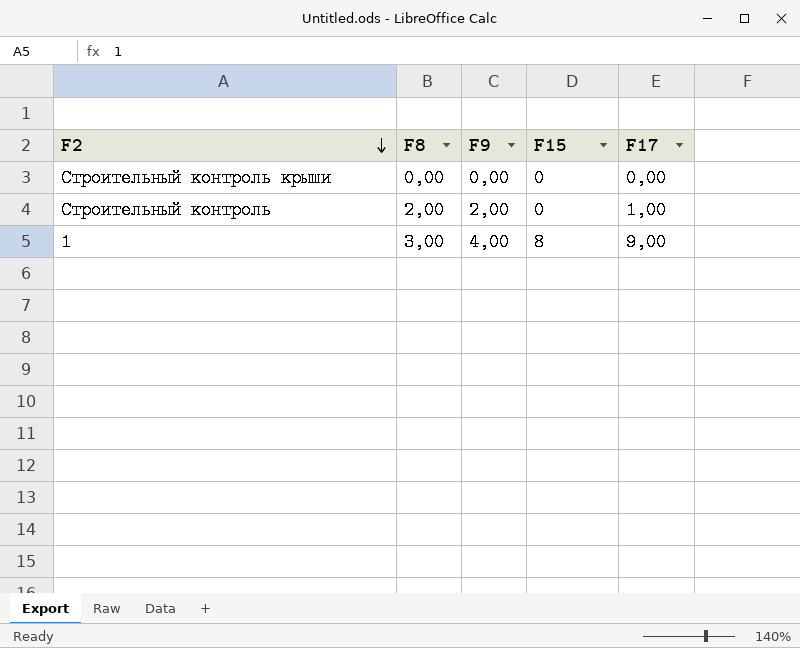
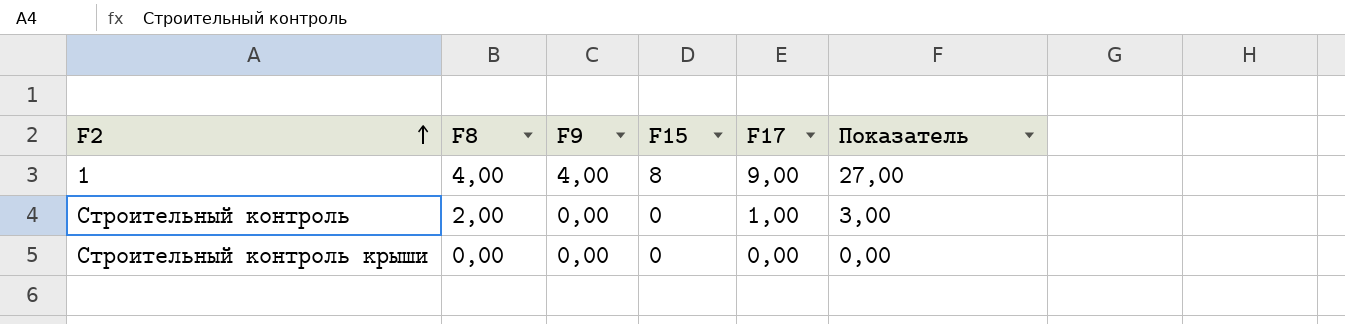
row order: F2 descending -> F2 ascending
column Показатель | formula: none -> [F17] * 3
1 | F8: 3,00 -> 4,00
Строительный контроль | F9: 2,00 -> 0,00

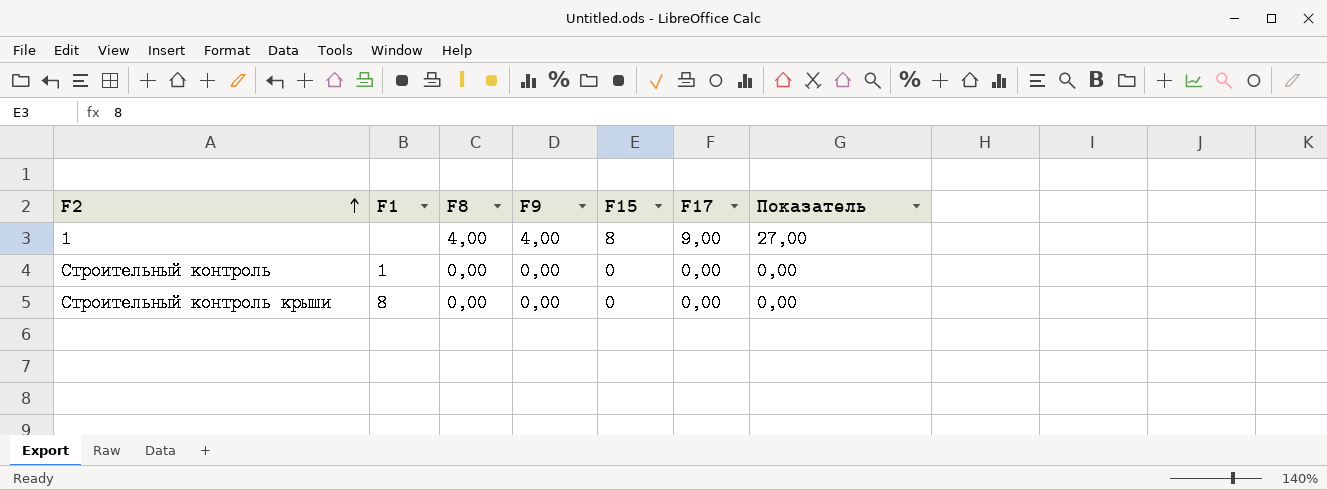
column F1 | position: none -> 2
Строительный контроль | F8: 2,00 -> 0,00
Строительный контроль | F17: 1,00 -> 0,00
Строительный контроль | Показатель: 3,00 -> 0,00

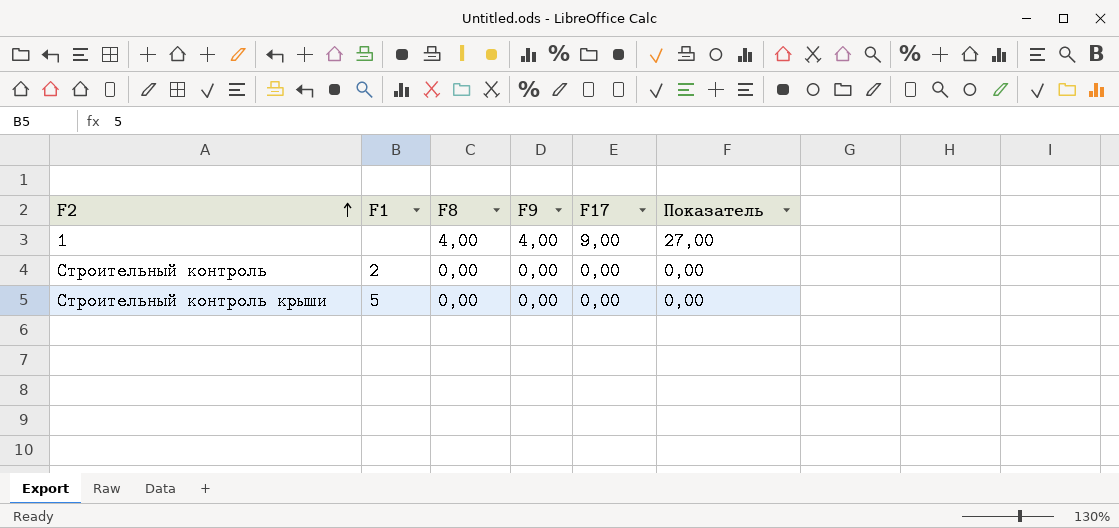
column F15 | position: 5 -> none
Строительный контроль | F1: 1 -> 2
Строительный контроль крыши | F1: 8 -> 5

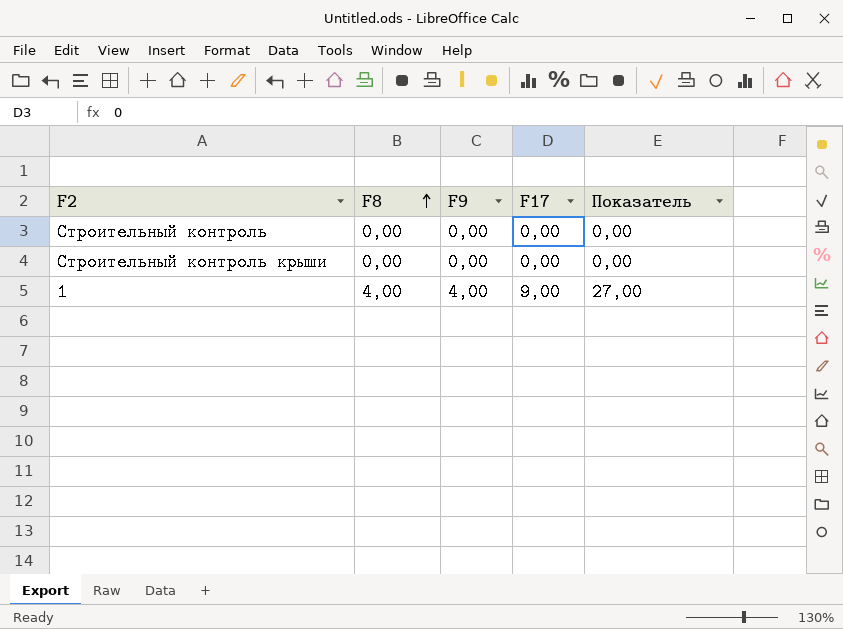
row order: F2 ascending -> F8 ascending
column F1 | position: 2 -> none

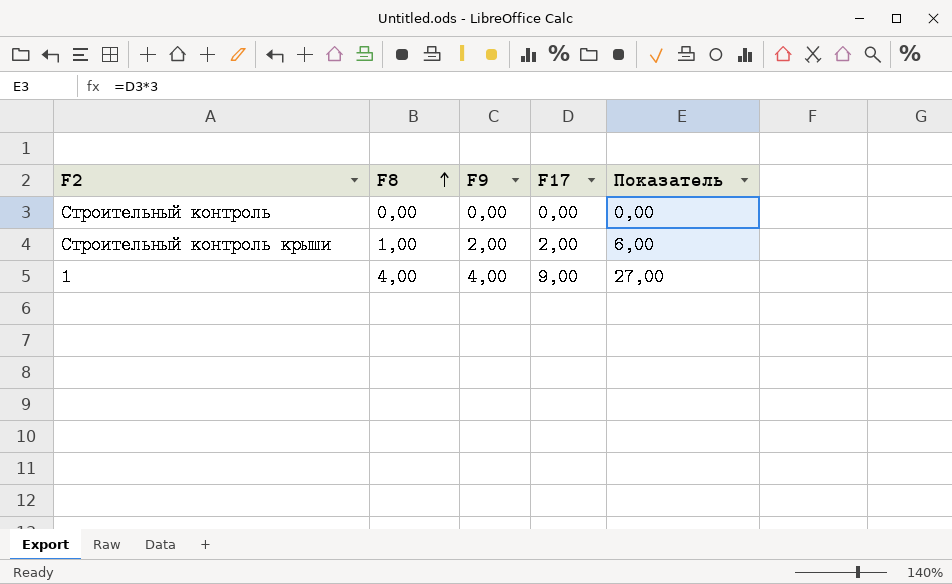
Строительный контроль крыши | F8: 0,00 -> 1,00
Строительный контроль крыши | F9: 0,00 -> 2,00
Строительный контроль крыши | F17: 0,00 -> 2,00
Строительный контроль крыши | Показатель: 0,00 -> 6,00

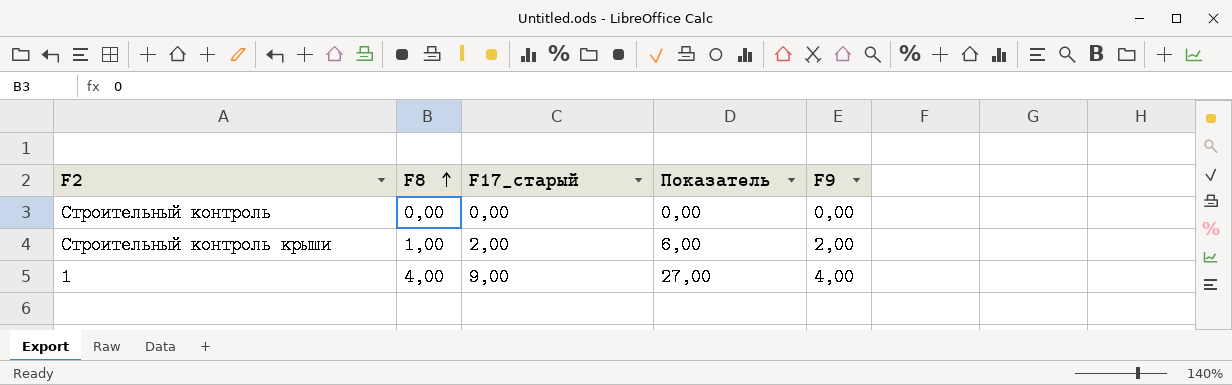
column name: F17 -> F17_старый
column F9 | position: 3 -> 5

